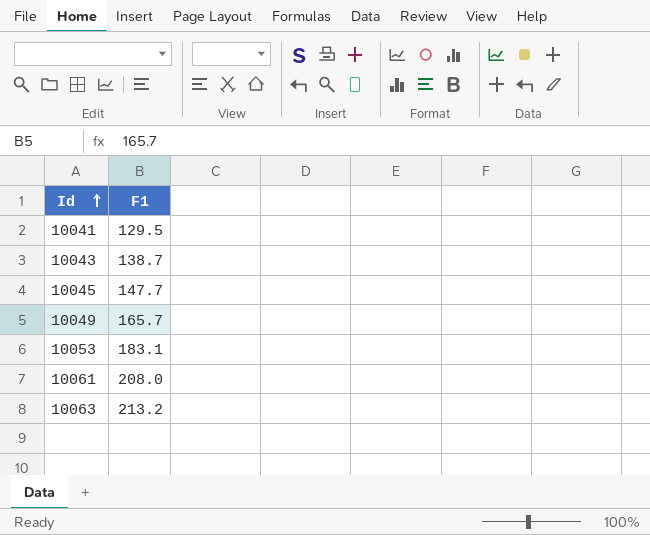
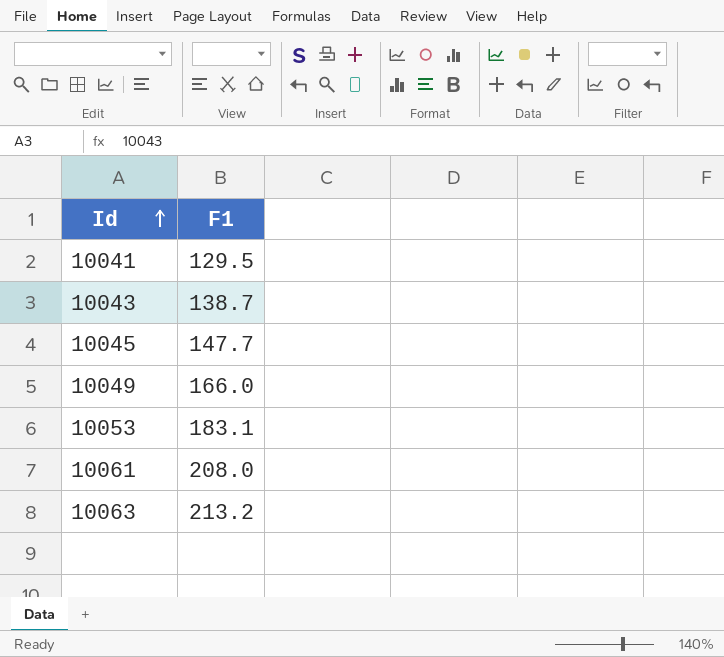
10049 | F1: 165.7 -> 166.0

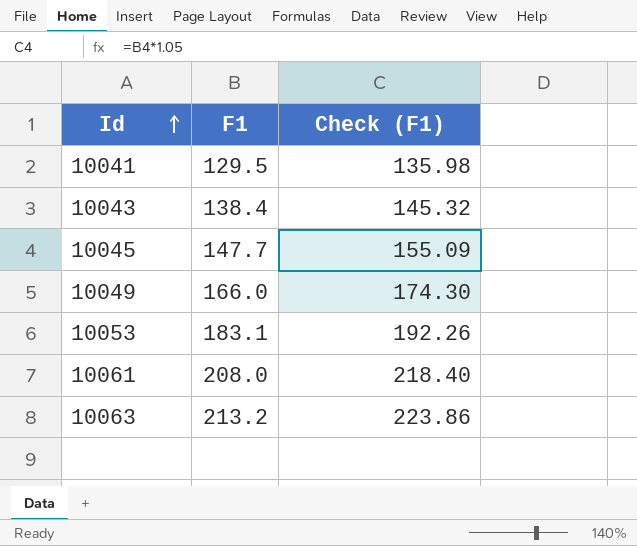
column Check (F1) | formula: none -> [F1] * 1.05
10043 | F1: 138.7 -> 138.4

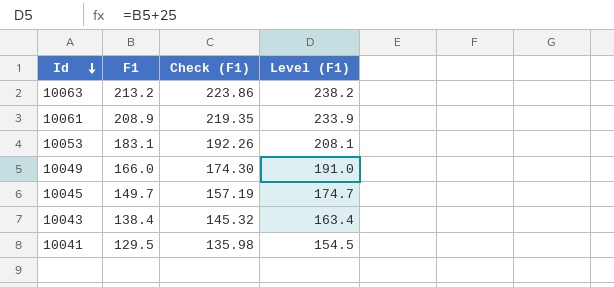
row order: Id ascending -> Id descending
column Level (F1) | formula: none -> [F1] + 25
10061 | F1: 208.0 -> 208.9
10061 | Check (F1): 218.40 -> 219.35
10045 | F1: 147.7 -> 149.7
10045 | Check (F1): 155.09 -> 157.19

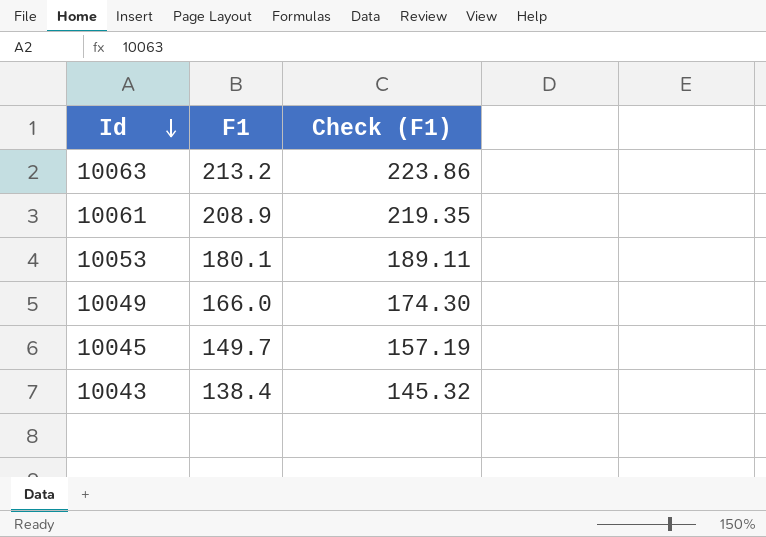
column Level (F1) | formula: [F1] + 25 -> none
row 10041: 129.5 | 135.98 | 154.5 -> none
10053 | F1: 183.1 -> 180.1
10053 | Check (F1): 192.26 -> 189.11

